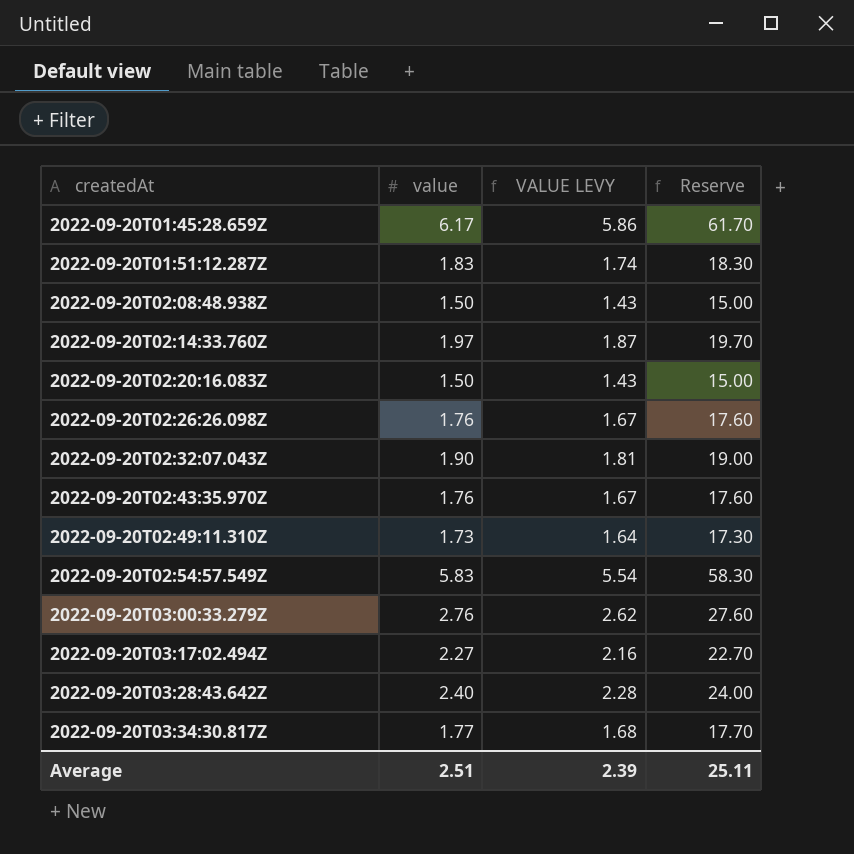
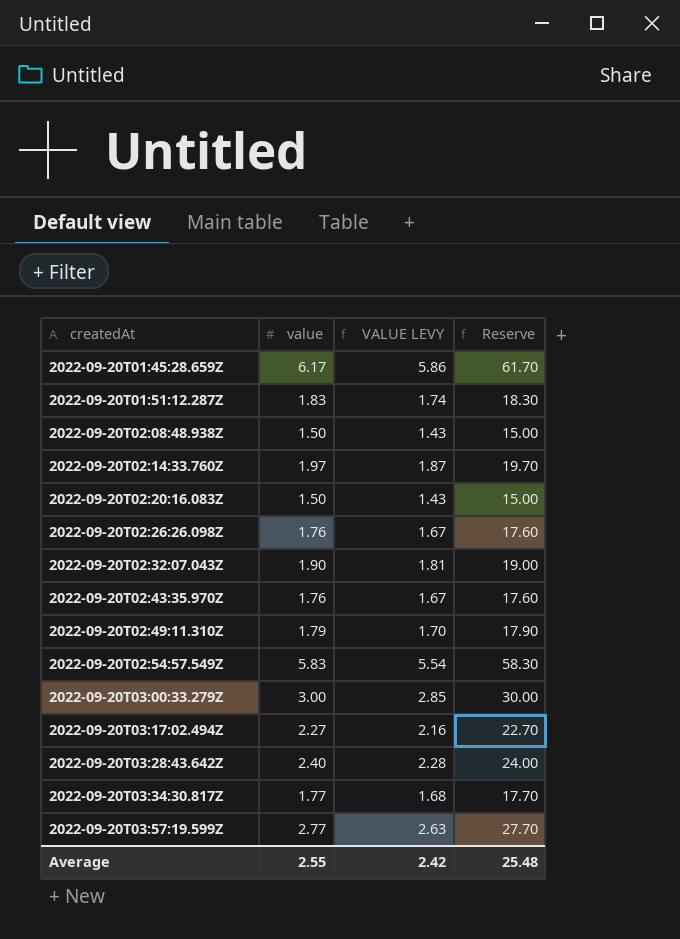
2022-09-20T02:49:11.310Z | value: 1.73 -> 1.79
2022-09-20T02:49:11.310Z | VALUE LEVY: 1.64 -> 1.70
2022-09-20T02:49:11.310Z | Reserve: 17.30 -> 17.90
2022-09-20T03:00:33.279Z | value: 2.76 -> 3.00
2022-09-20T03:00:33.279Z | VALUE LEVY: 2.62 -> 2.85
2022-09-20T03:00:33.279Z | Reserve: 27.60 -> 30.00
row 2022-09-20T03:57:19.599Z: none -> 2.77 | 2.63 | 27.70
Average | value: 2.51 -> 2.55
Average | VALUE LEVY: 2.39 -> 2.42
Average | Reserve: 25.11 -> 25.48

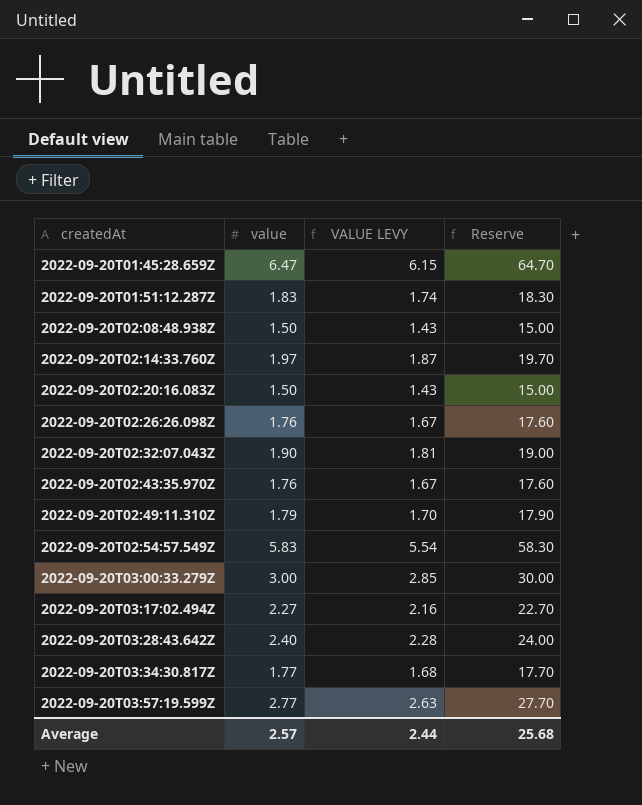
2022-09-20T01:45:28.659Z | value: 6.17 -> 6.47
2022-09-20T01:45:28.659Z | VALUE LEVY: 5.86 -> 6.15
2022-09-20T01:45:28.659Z | Reserve: 61.70 -> 64.70
Average | value: 2.55 -> 2.57
Average | VALUE LEVY: 2.42 -> 2.44
Average | Reserve: 25.48 -> 25.68

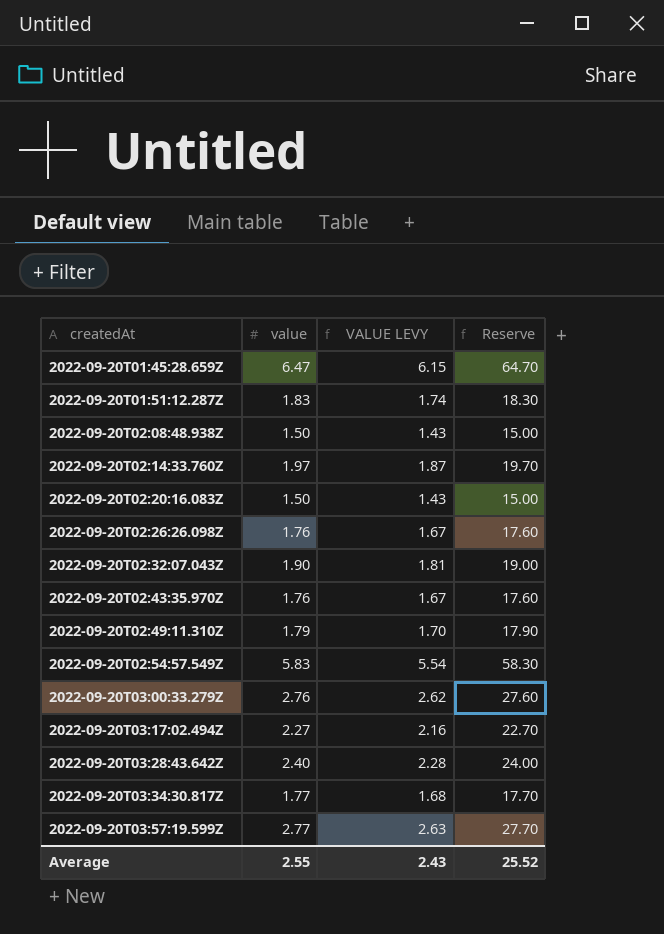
2022-09-20T03:00:33.279Z | value: 3.00 -> 2.76
2022-09-20T03:00:33.279Z | VALUE LEVY: 2.85 -> 2.62
2022-09-20T03:00:33.279Z | Reserve: 30.00 -> 27.60
Average | value: 2.57 -> 2.55
Average | VALUE LEVY: 2.44 -> 2.43
Average | Reserve: 25.68 -> 25.52

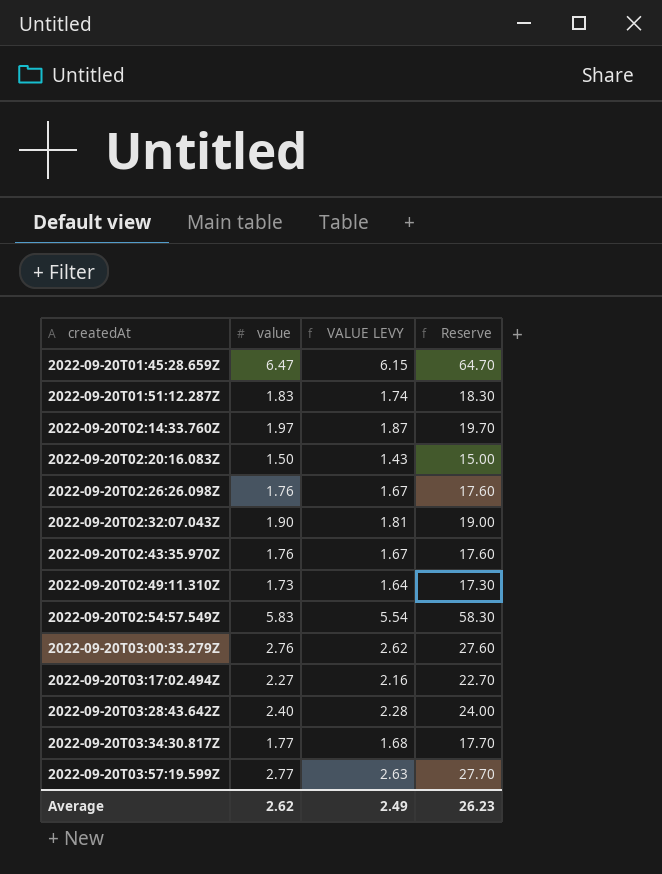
row 2022-09-20T02:08:48.938Z: 1.50 | 1.43 | 15.00 -> none
2022-09-20T02:49:11.310Z | value: 1.79 -> 1.73
2022-09-20T02:49:11.310Z | VALUE LEVY: 1.70 -> 1.64
2022-09-20T02:49:11.310Z | Reserve: 17.90 -> 17.30
Average | value: 2.55 -> 2.62
Average | VALUE LEVY: 2.43 -> 2.49
Average | Reserve: 25.52 -> 26.23

